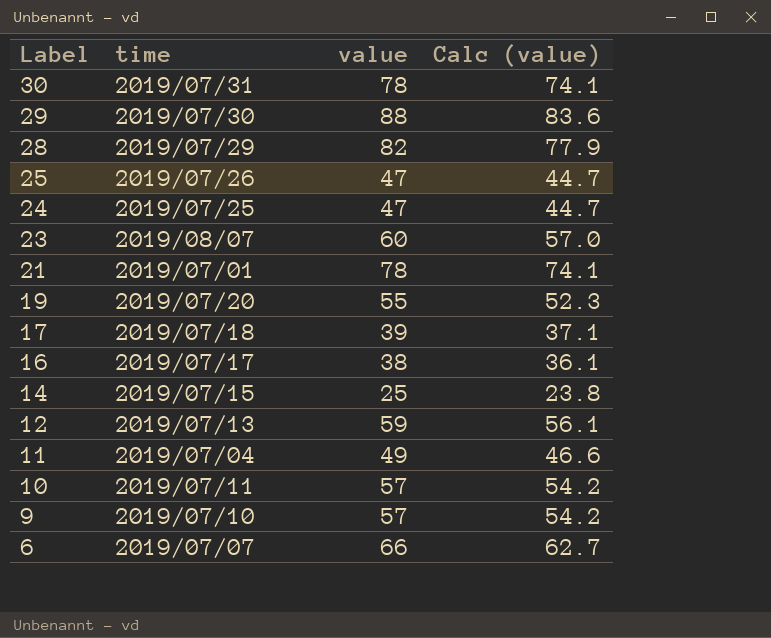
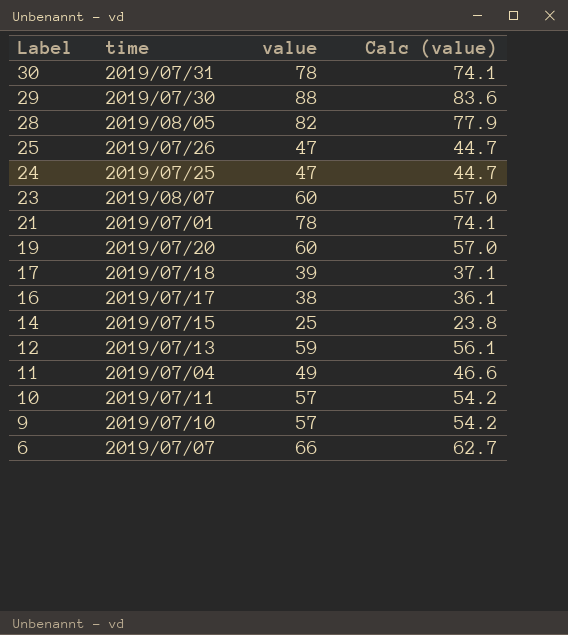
28 | time: 2019/07/29 -> 2019/08/05
19 | value: 55 -> 60
19 | Calc (value): 52.3 -> 57.0

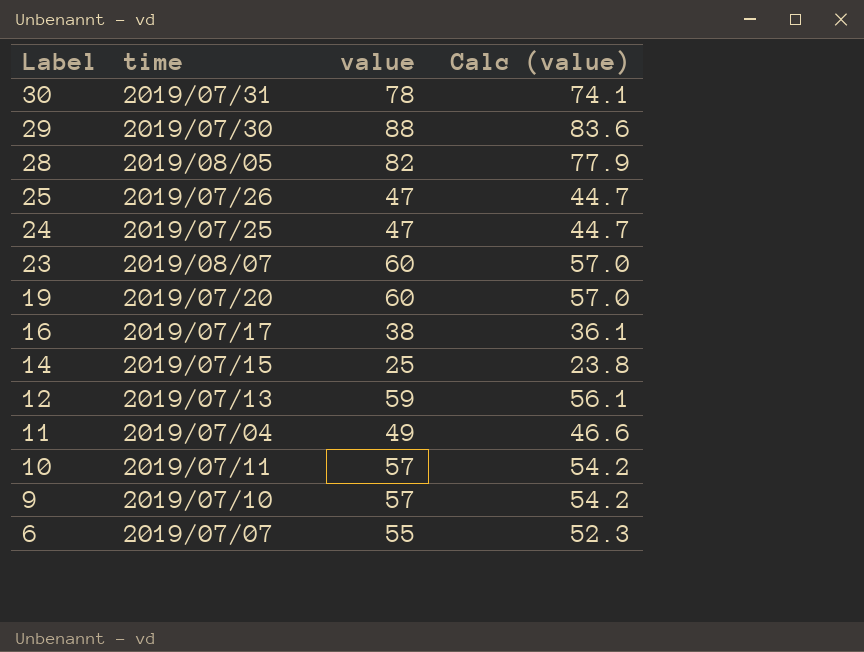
row 21: 2019/07/01 | 78 | 74.1 -> none
row 17: 2019/07/18 | 39 | 37.1 -> none
6 | value: 66 -> 55
6 | Calc (value): 62.7 -> 52.3

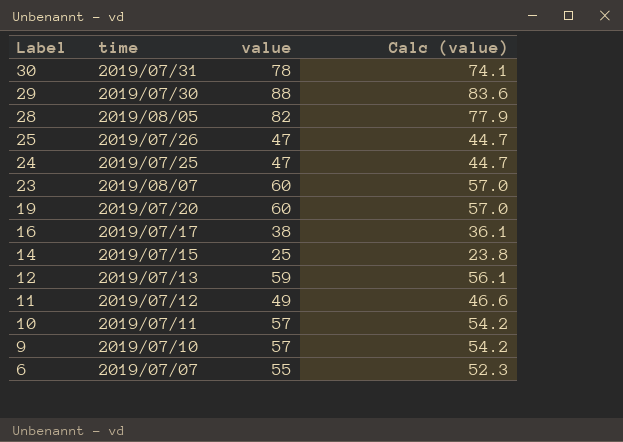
11 | time: 2019/07/04 -> 2019/07/12

